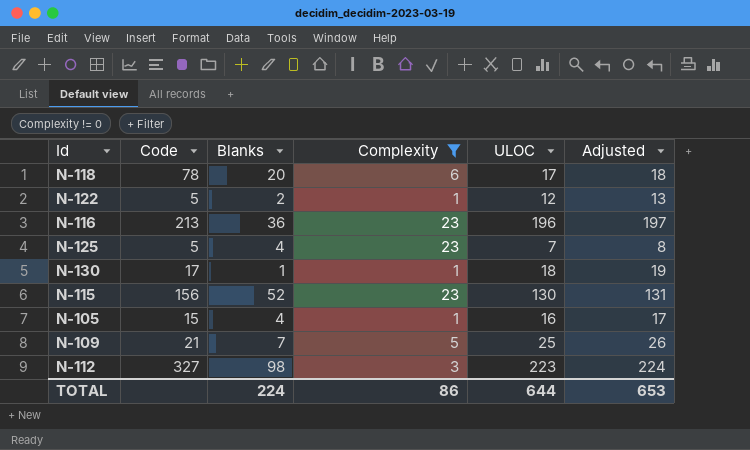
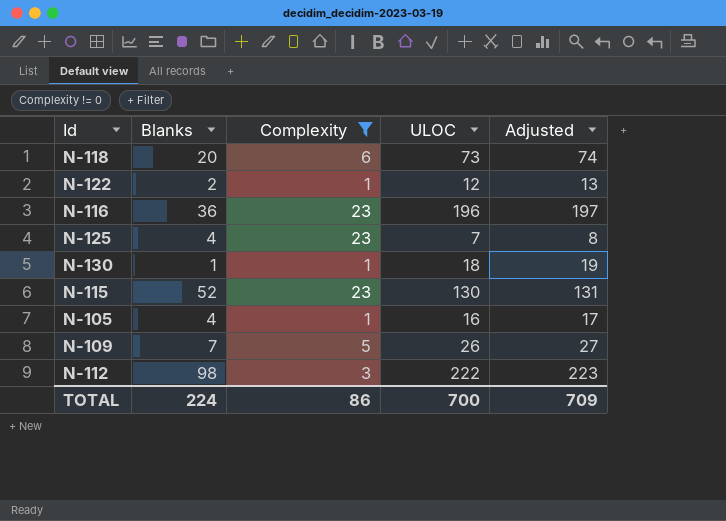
column Code | position: 2 -> none
N-118 | ULOC: 17 -> 73
N-118 | Adjusted: 18 -> 74
N-109 | ULOC: 25 -> 26
N-109 | Adjusted: 26 -> 27
N-112 | ULOC: 223 -> 222
N-112 | Adjusted: 224 -> 223
TOTAL | ULOC: 644 -> 700
TOTAL | Adjusted: 653 -> 709

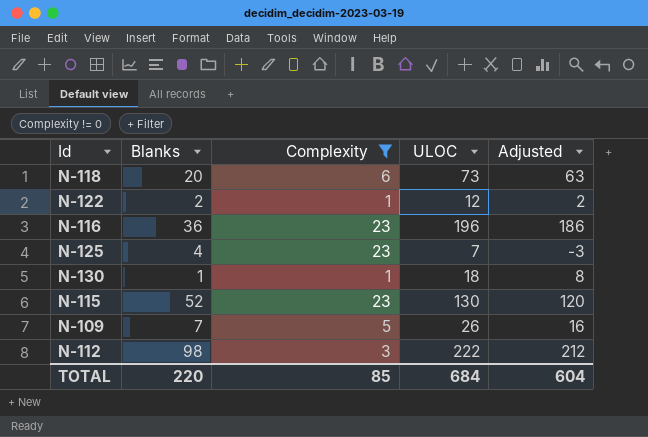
column Adjusted | formula: [ULOC] + 1 -> [ULOC] - 10
row N-105: 4 | 1 | 16 | 17 -> none
TOTAL | Blanks: 224 -> 220
TOTAL | Complexity: 86 -> 85
TOTAL | ULOC: 700 -> 684
TOTAL | Adjusted: 709 -> 604

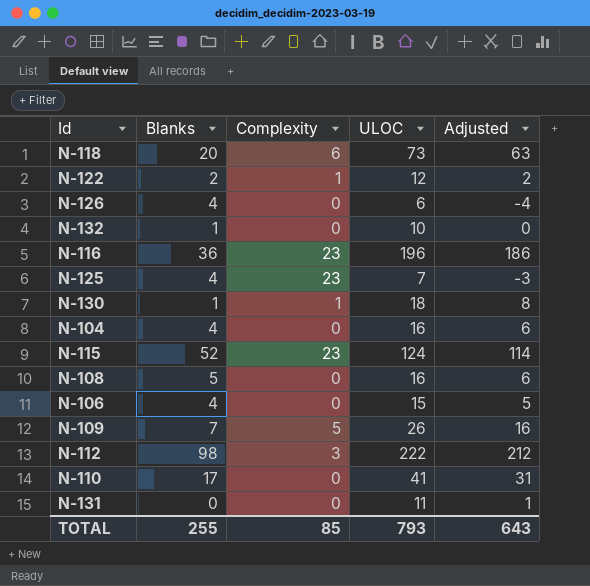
filter: Complexity != 0 -> none
N-115 | ULOC: 130 -> 124
N-115 | Adjusted: 120 -> 114
TOTAL | Blanks: 220 -> 255
TOTAL | ULOC: 684 -> 793
TOTAL | Adjusted: 604 -> 643

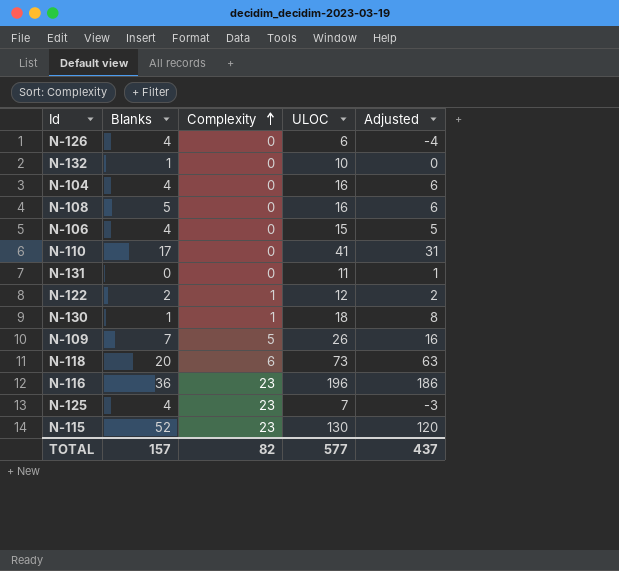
row order: none -> Complexity ascending
row N-112: 98 | 3 | 222 | 212 -> none
N-115 | ULOC: 124 -> 130
N-115 | Adjusted: 114 -> 120
TOTAL | Blanks: 255 -> 157
TOTAL | Complexity: 85 -> 82
TOTAL | ULOC: 793 -> 577
TOTAL | Adjusted: 643 -> 437

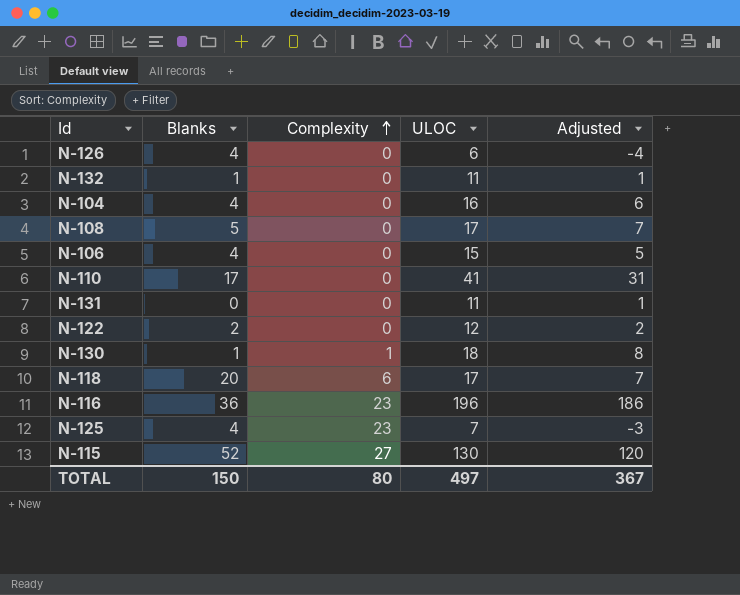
row N-109: 7 | 5 | 26 | 16 -> none
N-132 | ULOC: 10 -> 11
N-132 | Adjusted: 0 -> 1
N-108 | ULOC: 16 -> 17
N-108 | Adjusted: 6 -> 7
N-122 | Complexity: 1 -> 0
N-118 | ULOC: 73 -> 17
N-118 | Adjusted: 63 -> 7
N-115 | Complexity: 23 -> 27
TOTAL | Blanks: 157 -> 150
TOTAL | Complexity: 82 -> 80
TOTAL | ULOC: 577 -> 497
TOTAL | Adjusted: 437 -> 367

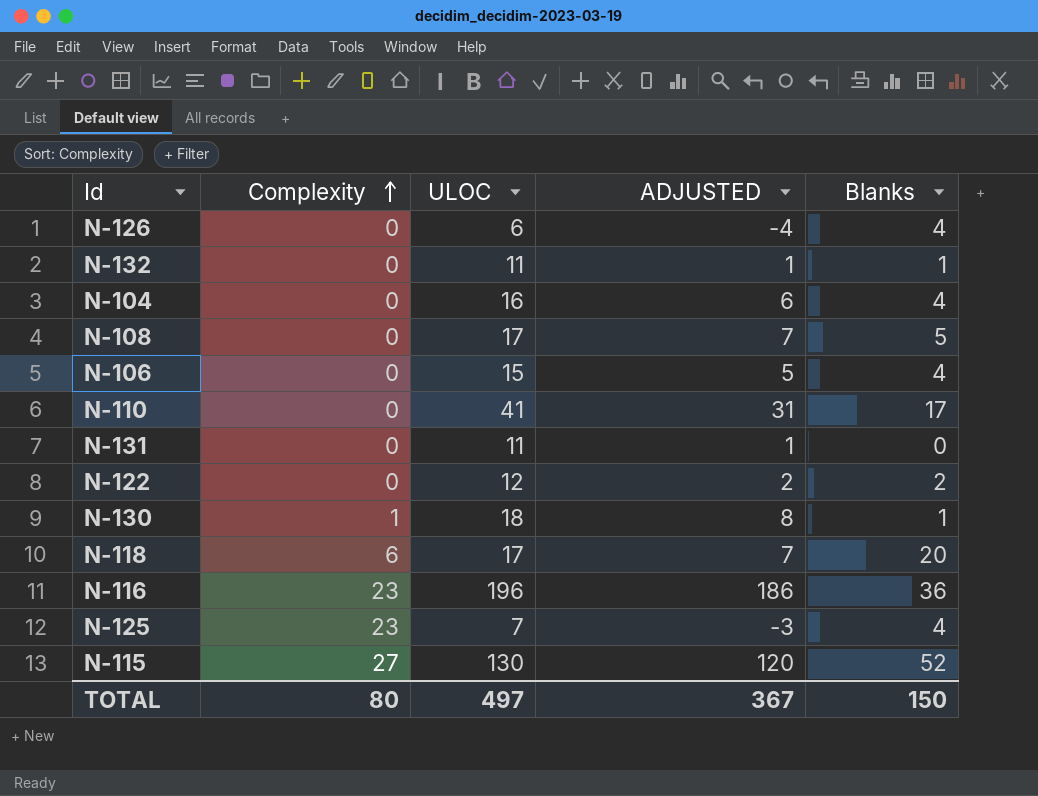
column name: Adjusted -> ADJUSTED
column Blanks | position: 2 -> 5

